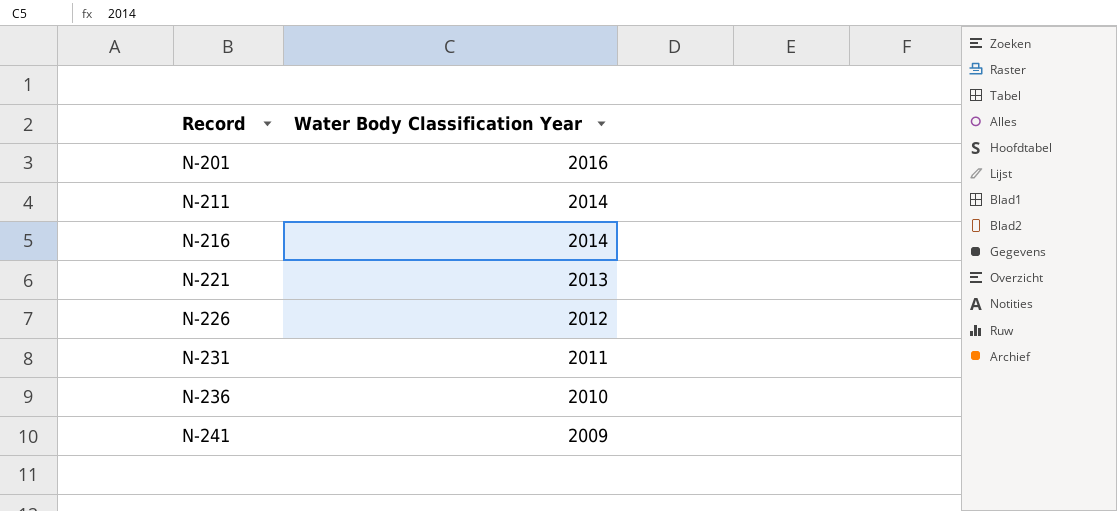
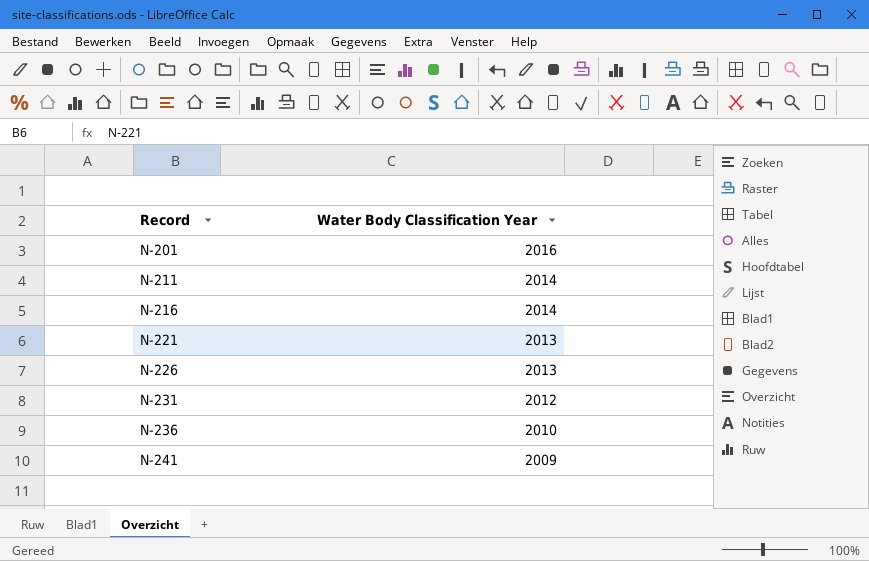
N-226 | Water Body Classification Year: 2012 -> 2013
N-231 | Water Body Classification Year: 2011 -> 2012

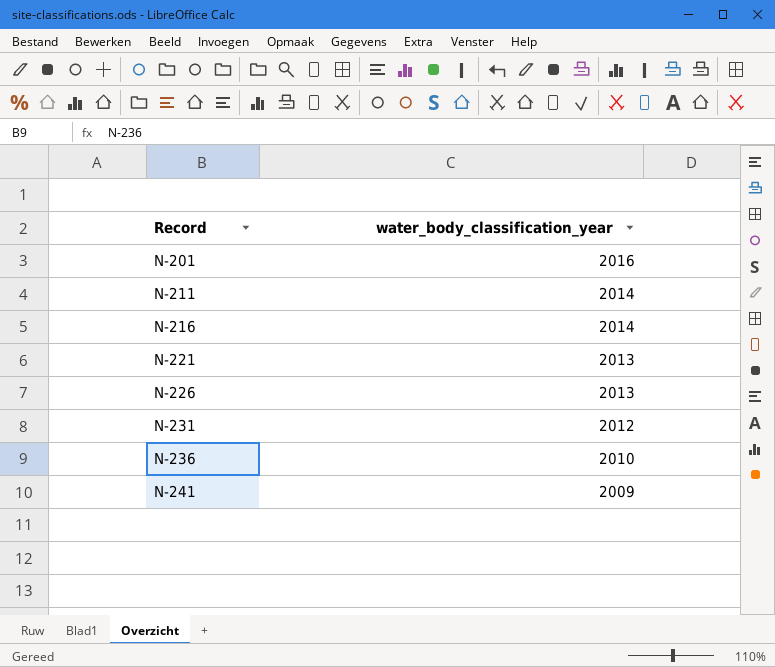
column name: Water Body Classification Year -> water_body_classification_year

